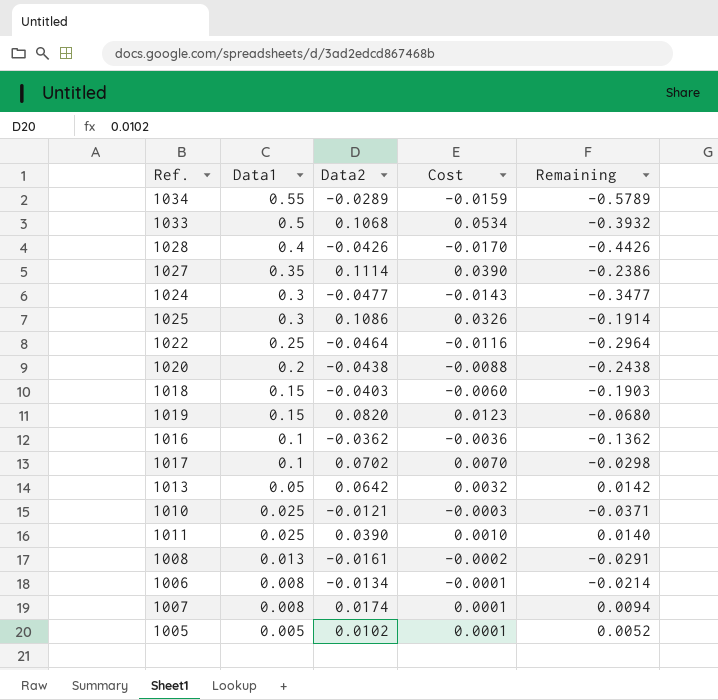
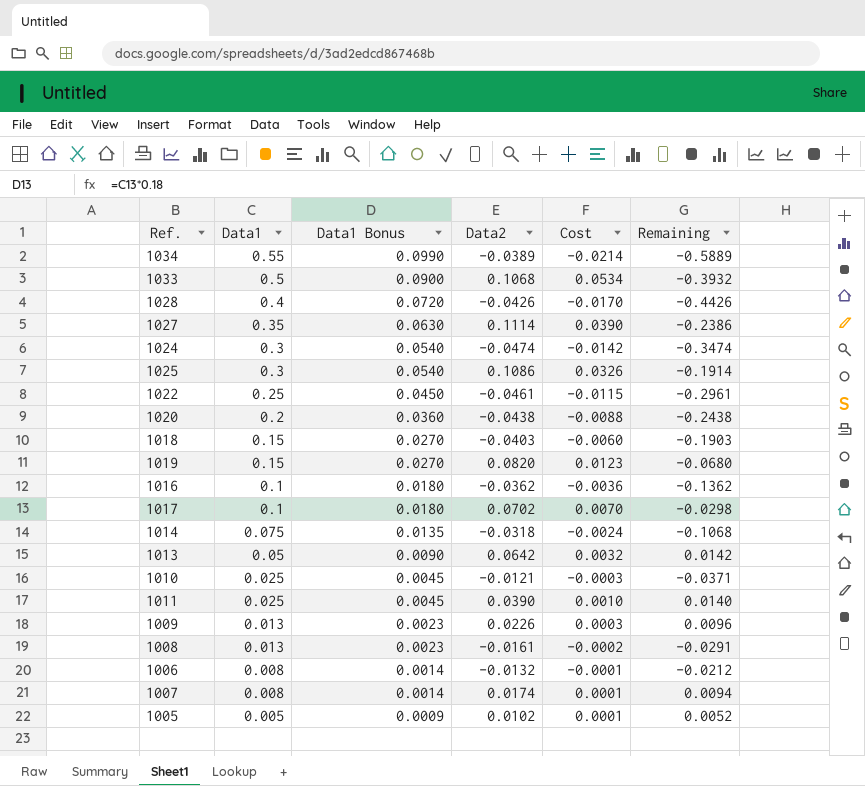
column Data1 Bonus | formula: none -> [Data1] * 0.18
1034 | Data2: -0.0289 -> -0.0389
1034 | Cost: -0.0159 -> -0.0214
1034 | Remaining: -0.5789 -> -0.5889
1024 | Data2: -0.0477 -> -0.0474
1024 | Cost: -0.0143 -> -0.0142
1024 | Remaining: -0.3477 -> -0.3474
1022 | Data2: -0.0464 -> -0.0461
1022 | Cost: -0.0116 -> -0.0115
1022 | Remaining: -0.2964 -> -0.2961
row 1014: none -> 0.075 | 0.0135 | -0.0318 | -0.0024 | -0.1068
row 1009: none -> 0.013 | 0.0023 | 0.0226 | 0.0003 | 0.0096
1006 | Data2: -0.0134 -> -0.0132
1006 | Remaining: -0.0214 -> -0.0212

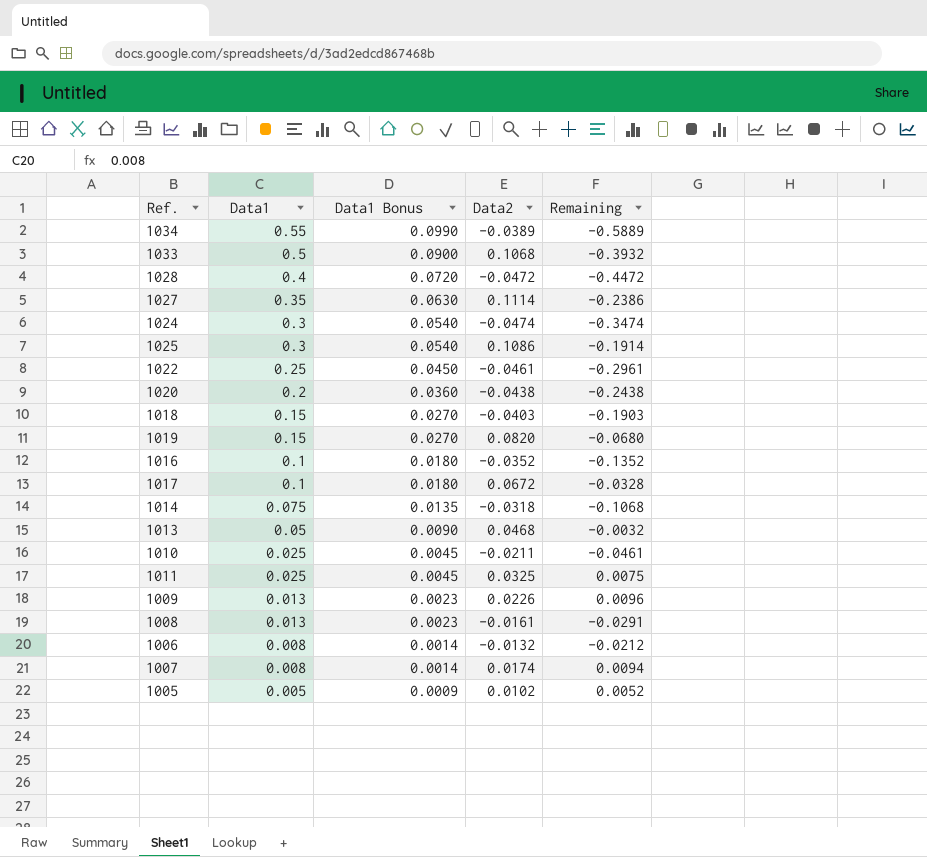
column Cost | formula: [Data1] * [Data2] -> none
1028 | Data2: -0.0426 -> -0.0472
1028 | Remaining: -0.4426 -> -0.4472
1016 | Data2: -0.0362 -> -0.0352
1016 | Remaining: -0.1362 -> -0.1352
1017 | Data2: 0.0702 -> 0.0672
1017 | Remaining: -0.0298 -> -0.0328
1013 | Data2: 0.0642 -> 0.0468
1013 | Remaining: 0.0142 -> -0.0032
1010 | Data2: -0.0121 -> -0.0211
1010 | Remaining: -0.0371 -> -0.0461
1011 | Data2: 0.0390 -> 0.0325
1011 | Remaining: 0.0140 -> 0.0075

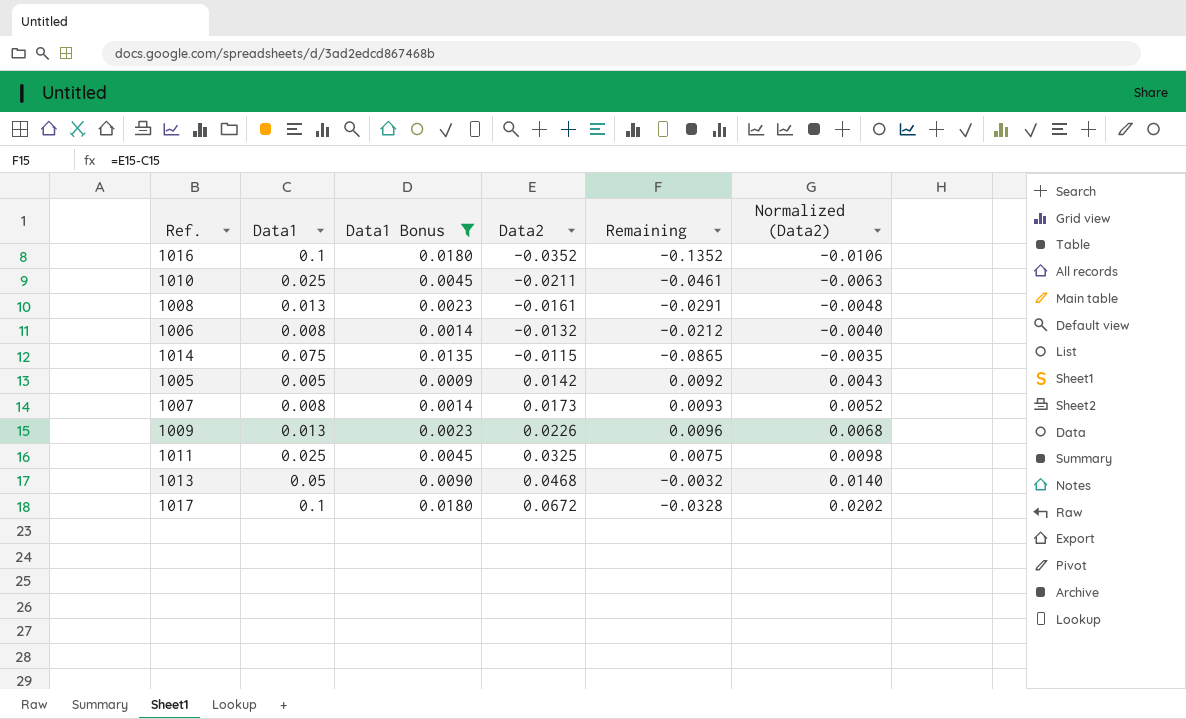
filter: none -> Data1 Bonus <= 0.0180
row order: Data1 descending -> Data2 ascending
column Normalized (Data2) | formula: none -> [Data2] * 0.3
1014 | Data2: -0.0318 -> -0.0115
1014 | Remaining: -0.1068 -> -0.0865
1005 | Data2: 0.0102 -> 0.0142
1005 | Remaining: 0.0052 -> 0.0092
1007 | Data2: 0.0174 -> 0.0173
1007 | Remaining: 0.0094 -> 0.0093

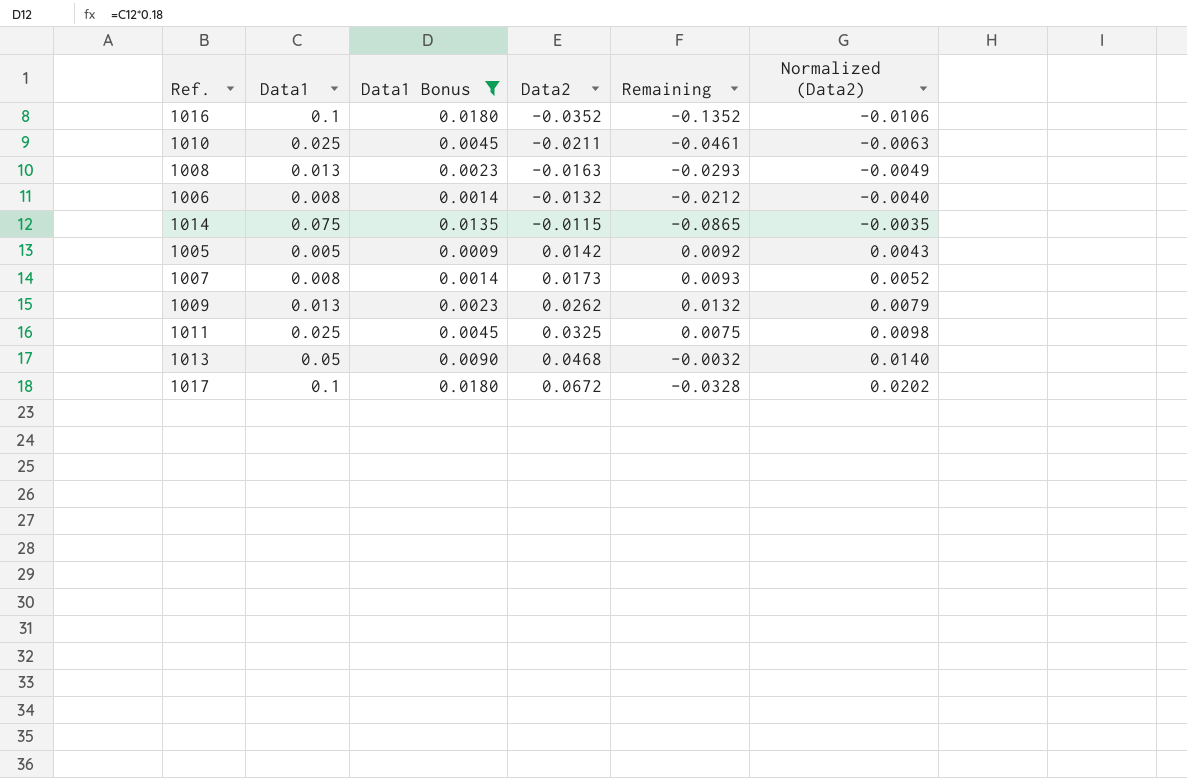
1008 | Data2: -0.0161 -> -0.0163
1008 | Remaining: -0.0291 -> -0.0293
1008 | Normalized (Data2): -0.0048 -> -0.0049
1009 | Data2: 0.0226 -> 0.0262
1009 | Remaining: 0.0096 -> 0.0132
1009 | Normalized (Data2): 0.0068 -> 0.0079

